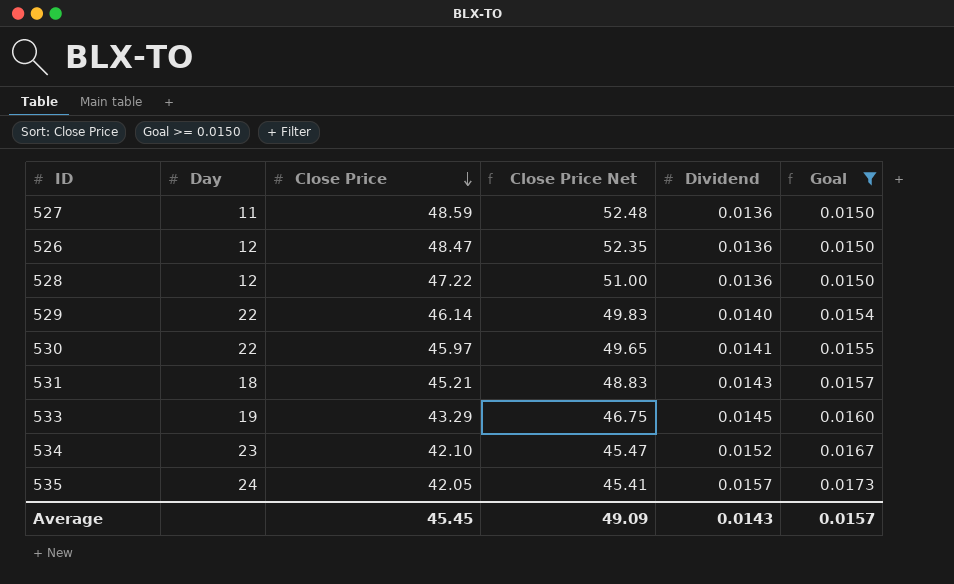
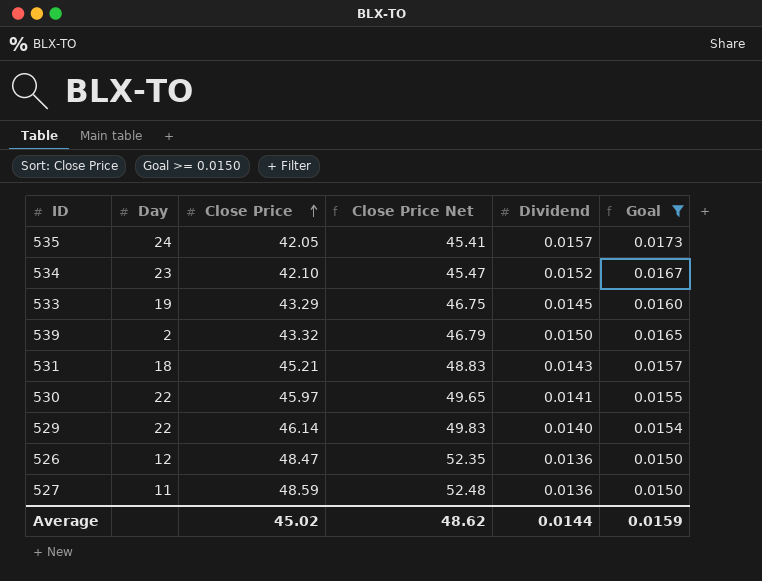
row order: Close Price descending -> Close Price ascending
row 528: 12 | 47.22 | 51.00 | 0.0136 | 0.0150 -> none
row 539: none -> 2 | 43.32 | 46.79 | 0.0150 | 0.0165
Average | Close Price: 45.45 -> 45.02
Average | Close Price Net: 49.09 -> 48.62
Average | Dividend: 0.0143 -> 0.0144
Average | Goal: 0.0157 -> 0.0159

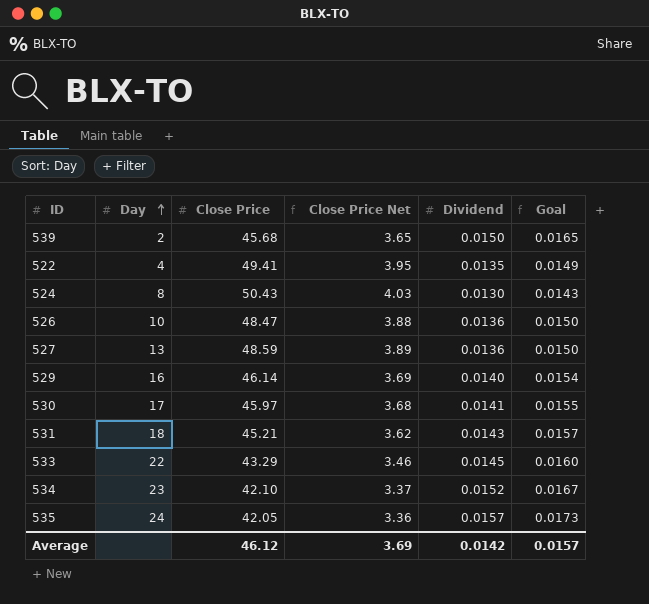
filter: Goal >= 0.0150 -> none
row order: Close Price ascending -> Day ascending
column Close Price Net | formula: [Close Price] * 1.08 -> [Close Price] * 0.08
539 | Close Price: 43.32 -> 45.68
526 | Day: 12 -> 10
527 | Day: 11 -> 13
529 | Day: 22 -> 16
530 | Day: 22 -> 17
533 | Day: 19 -> 22
Average | Close Price: 45.02 -> 46.12
Average | Close Price Net: 48.62 -> 3.69
Average | Dividend: 0.0144 -> 0.0142
Average | Goal: 0.0159 -> 0.0157

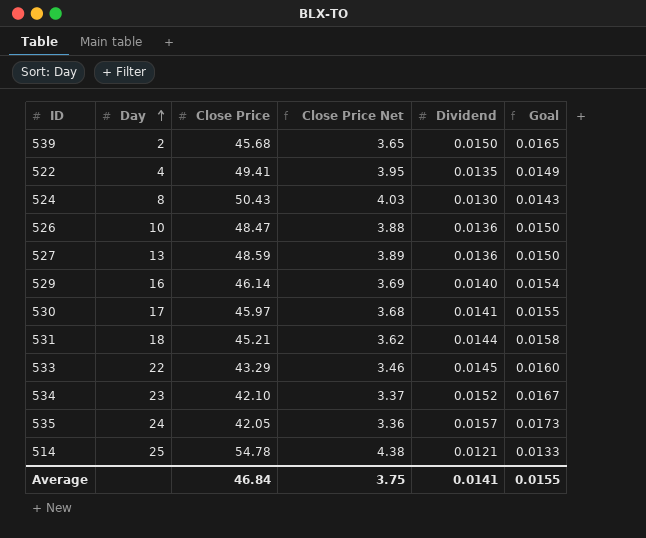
531 | Dividend: 0.0143 -> 0.0144
531 | Goal: 0.0157 -> 0.0158
row 514: none -> 25 | 54.78 | 4.38 | 0.0121 | 0.0133
Average | Close Price: 46.12 -> 46.84
Average | Close Price Net: 3.69 -> 3.75
Average | Dividend: 0.0142 -> 0.0141
Average | Goal: 0.0157 -> 0.0155

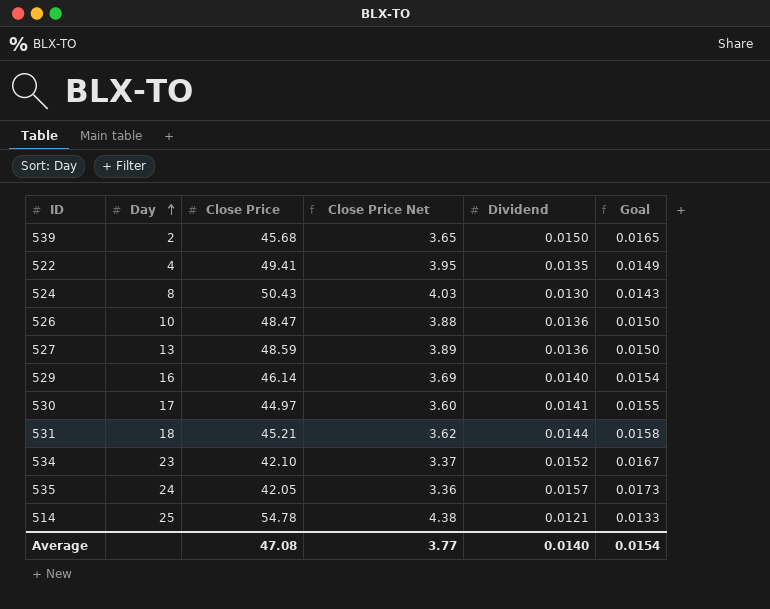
row 533: 22 | 43.29 | 3.46 | 0.0145 | 0.0160 -> none
530 | Close Price: 45.97 -> 44.97
530 | Close Price Net: 3.68 -> 3.60
Average | Close Price: 46.84 -> 47.08
Average | Close Price Net: 3.75 -> 3.77
Average | Dividend: 0.0141 -> 0.0140
Average | Goal: 0.0155 -> 0.0154

